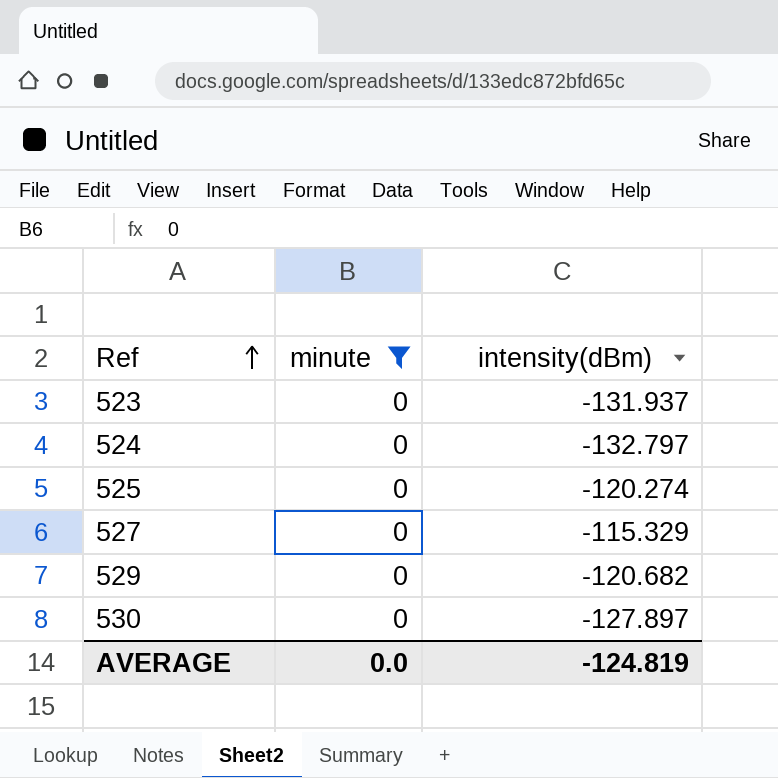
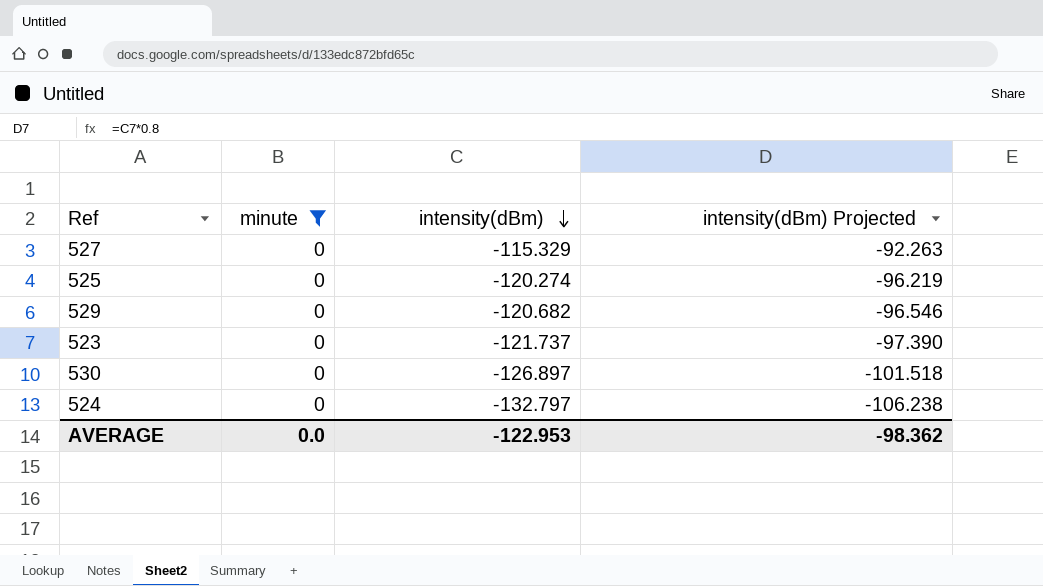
row order: Ref ascending -> intensity(dBm) descending
column intensity(dBm) Projected | formula: none -> [intensity(dBm)] * 0.8
523 | intensity(dBm): -131.937 -> -121.737
530 | intensity(dBm): -127.897 -> -126.897
AVERAGE | intensity(dBm): -124.819 -> -122.953

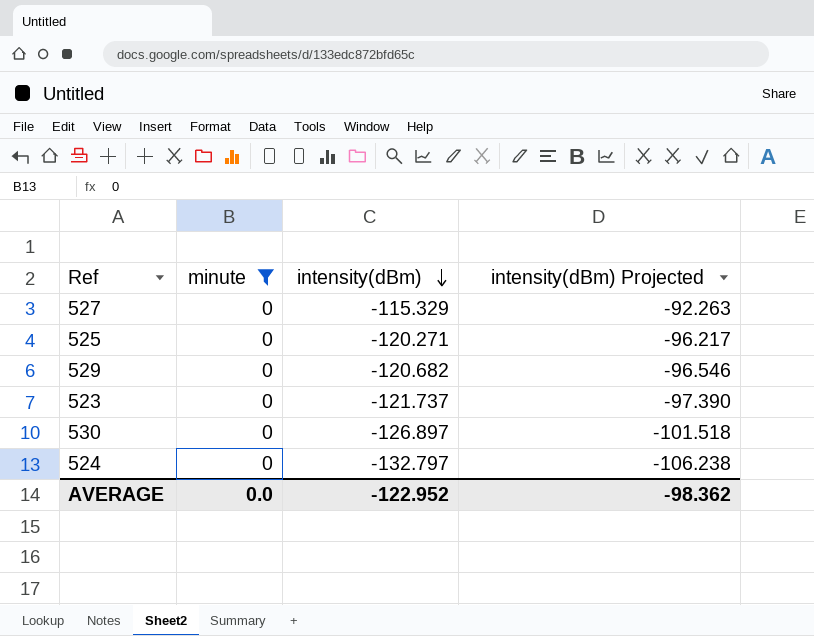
525 | intensity(dBm): -120.274 -> -120.271
525 | intensity(dBm) Projected: -96.219 -> -96.217
AVERAGE | intensity(dBm): -122.953 -> -122.952

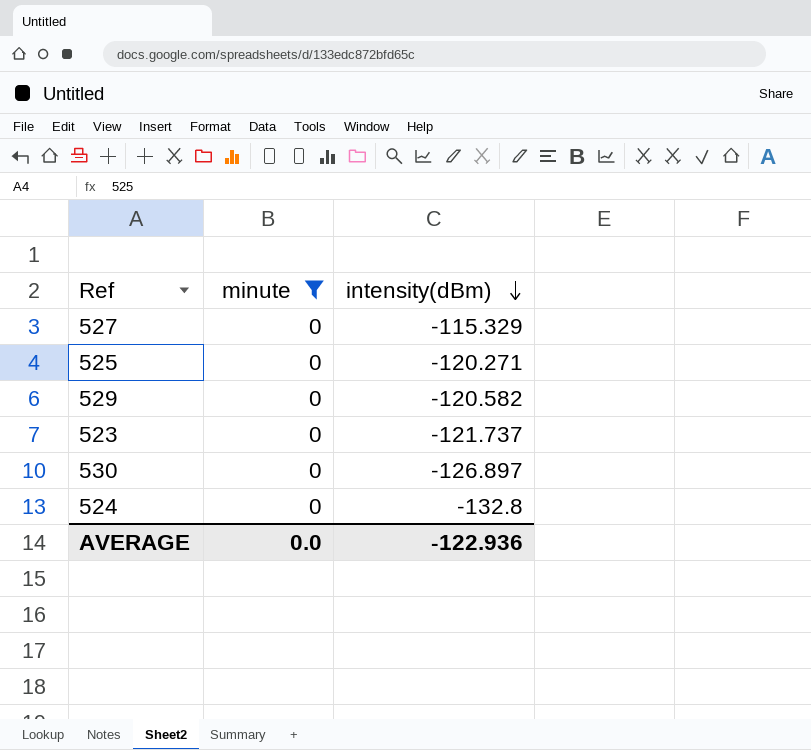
column intensity(dBm) Projected | formula: [intensity(dBm)] * 0.8 -> none
529 | intensity(dBm): -120.682 -> -120.582
524 | intensity(dBm): -132.797 -> -132.8
AVERAGE | intensity(dBm): -122.952 -> -122.936

